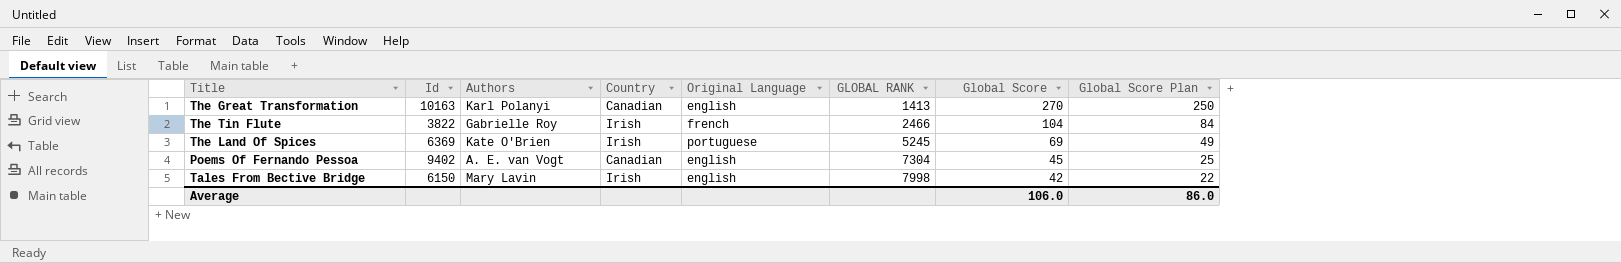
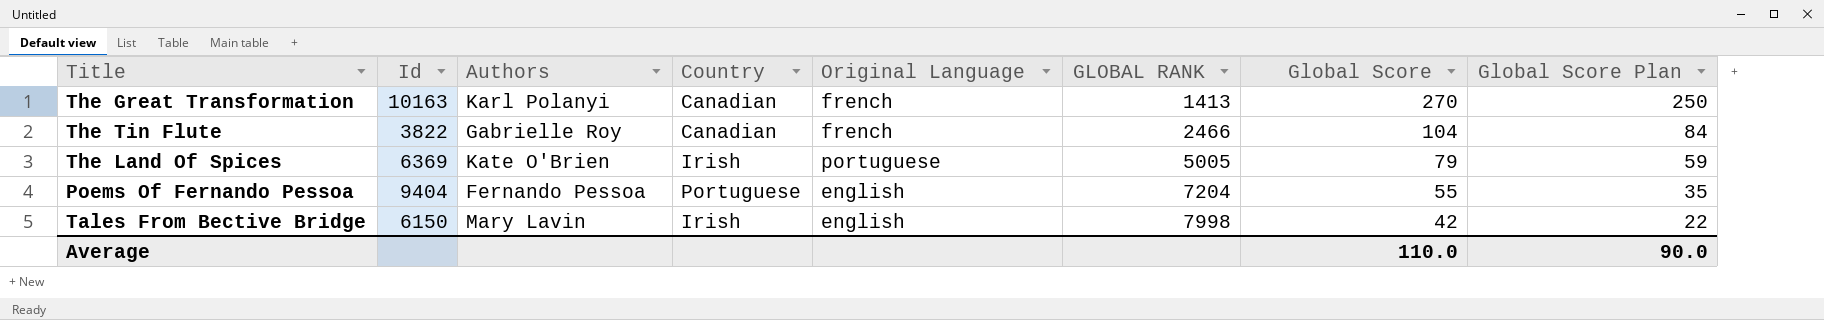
The Great Transformation | Original Language: english -> french
The Tin Flute | Country: Irish -> Canadian
The Land Of Spices | GLOBAL RANK: 5245 -> 5005
The Land Of Spices | Global Score: 69 -> 79
The Land Of Spices | Global Score Plan: 49 -> 59
Poems Of Fernando Pessoa | Id: 9402 -> 9404
Poems Of Fernando Pessoa | Authors: A. E. van Vogt -> Fernando Pessoa
Poems Of Fernando Pessoa | Country: Canadian -> Portuguese
Poems Of Fernando Pessoa | GLOBAL RANK: 7304 -> 7204
Poems Of Fernando Pessoa | Global Score: 45 -> 55
Poems Of Fernando Pessoa | Global Score Plan: 25 -> 35
Average | Global Score: 106.0 -> 110.0
Average | Global Score Plan: 86.0 -> 90.0

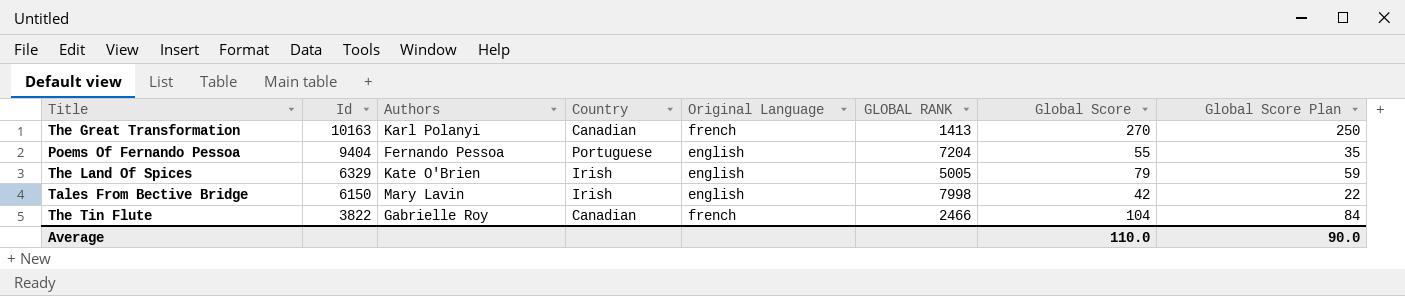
row order: GLOBAL RANK ascending -> Id descending
The Land Of Spices | Id: 6369 -> 6329
The Land Of Spices | Original Language: portuguese -> english

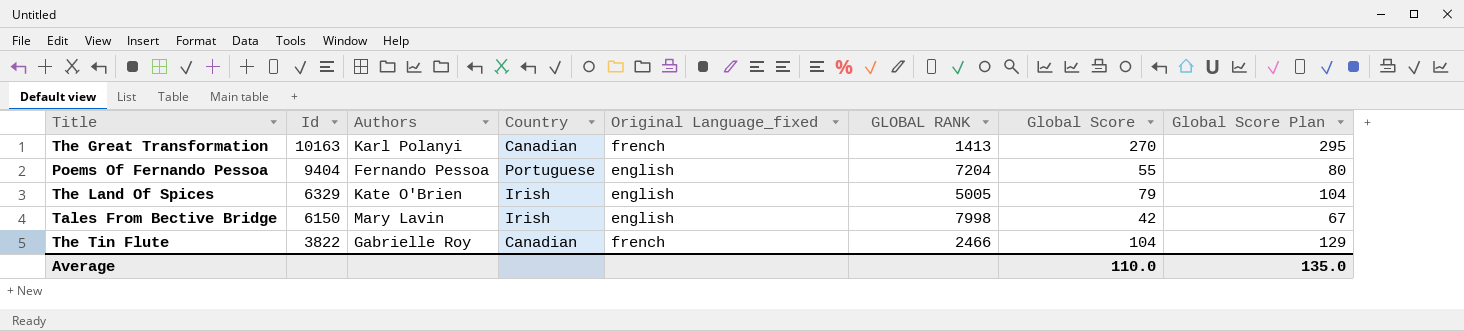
column name: Original Language -> Original Language_fixed
column Global Score Plan | formula: [Global Score] - 20 -> [Global Score] + 25
Average | Global Score Plan: 90.0 -> 135.0

